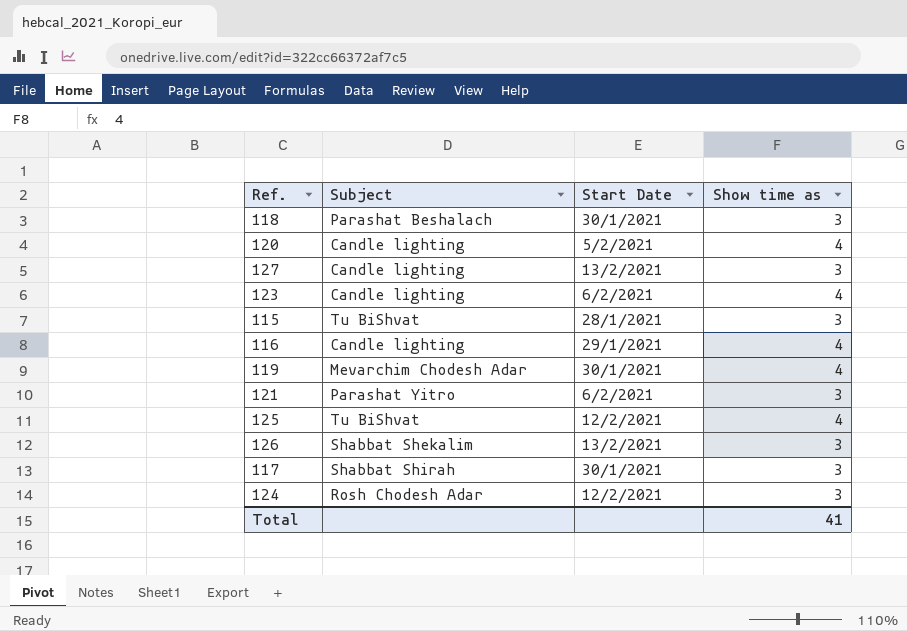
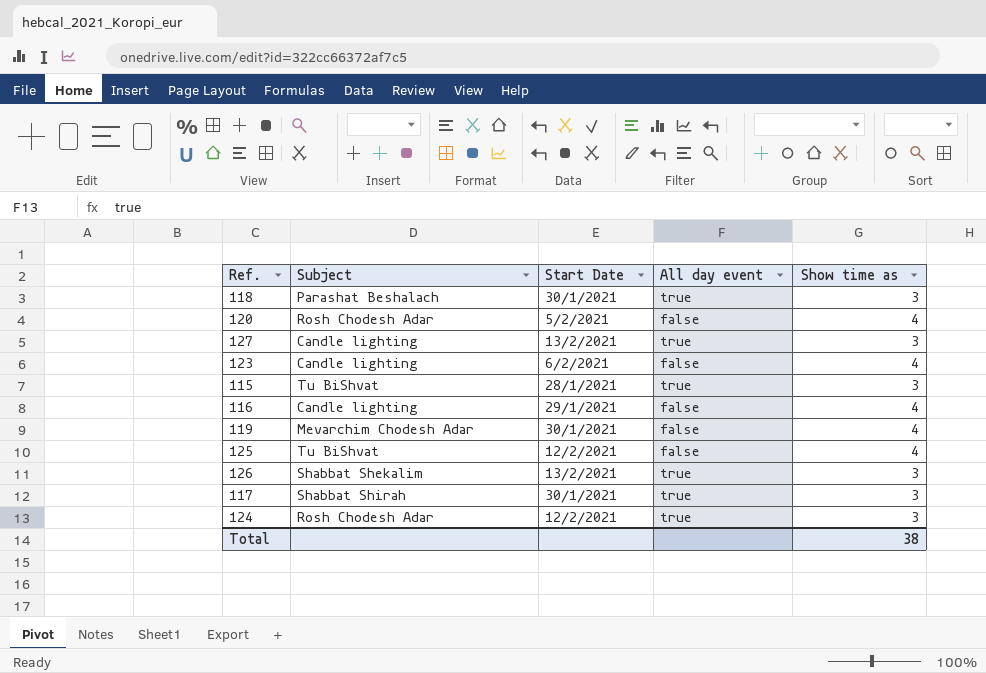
column All day event | position: none -> 4
row 121: Parashat Yitro | 6/2/2021 | 3 -> none
120 | Subject: Candle lighting -> Rosh Chodesh Adar
Total | Show time as: 41 -> 38

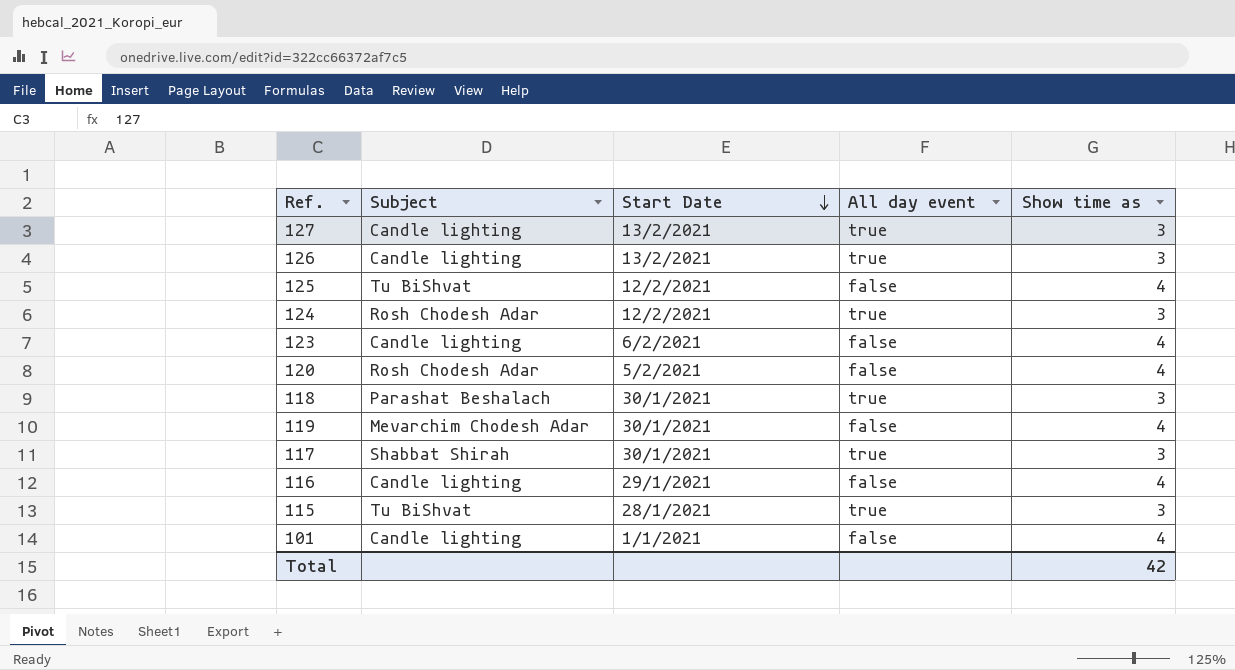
row order: none -> Start Date descending
126 | Subject: Shabbat Shekalim -> Candle lighting
row 101: none -> Candle lighting | 1/1/2021 | false | 4
Total | Show time as: 38 -> 42

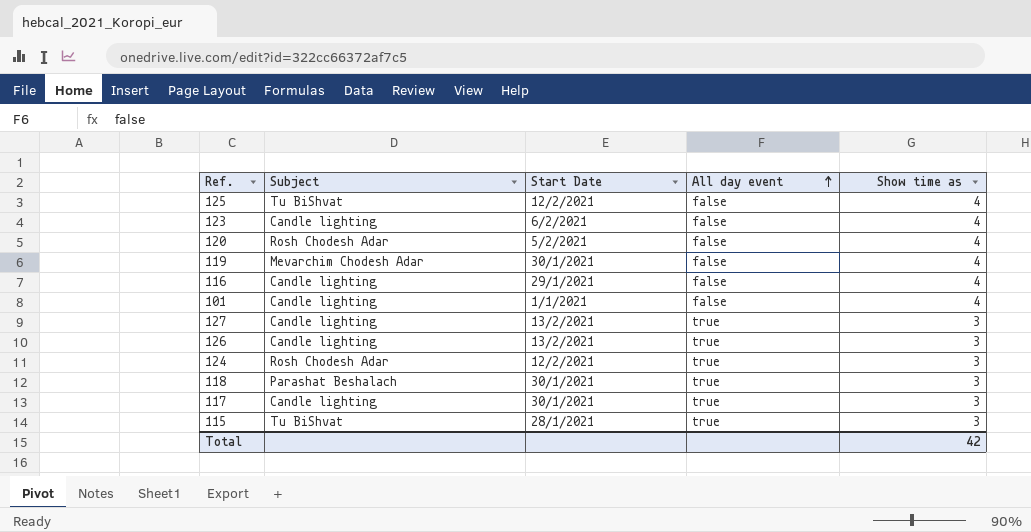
row order: Start Date descending -> All day event ascending
117 | Subject: Shabbat Shirah -> Candle lighting

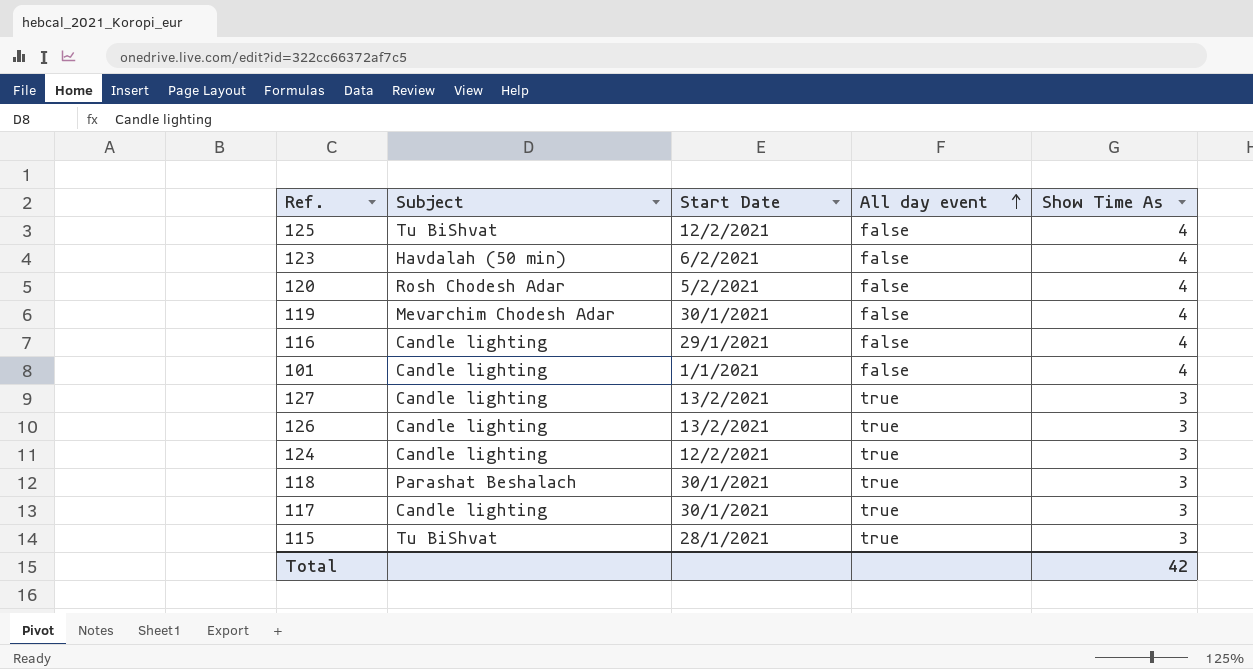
column name: Show time as -> Show Time As
123 | Subject: Candle lighting -> Havdalah (50 min)
124 | Subject: Rosh Chodesh Adar -> Candle lighting

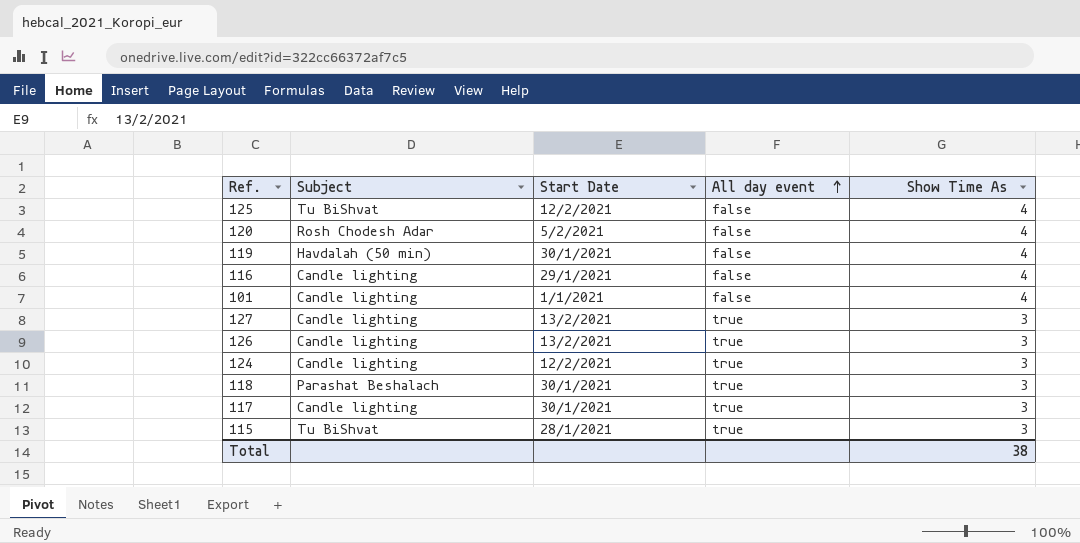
row 123: Havdalah (50 min) | 6/2/2021 | false | 4 -> none
119 | Subject: Mevarchim Chodesh Adar -> Havdalah (50 min)
Total | Show Time As: 42 -> 38

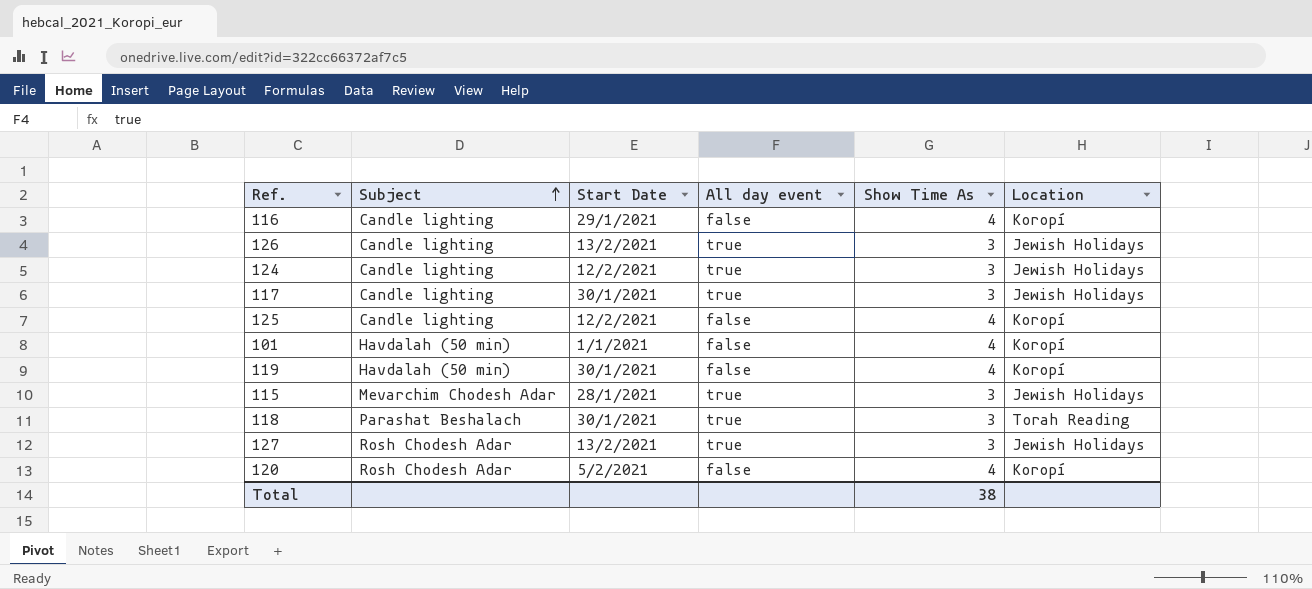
row order: All day event ascending -> Subject ascending
column Location | position: none -> 6
125 | Subject: Tu BiShvat -> Candle lighting
101 | Subject: Candle lighting -> Havdalah (50 min)
115 | Subject: Tu BiShvat -> Mevarchim Chodesh Adar
127 | Subject: Candle lighting -> Rosh Chodesh Adar

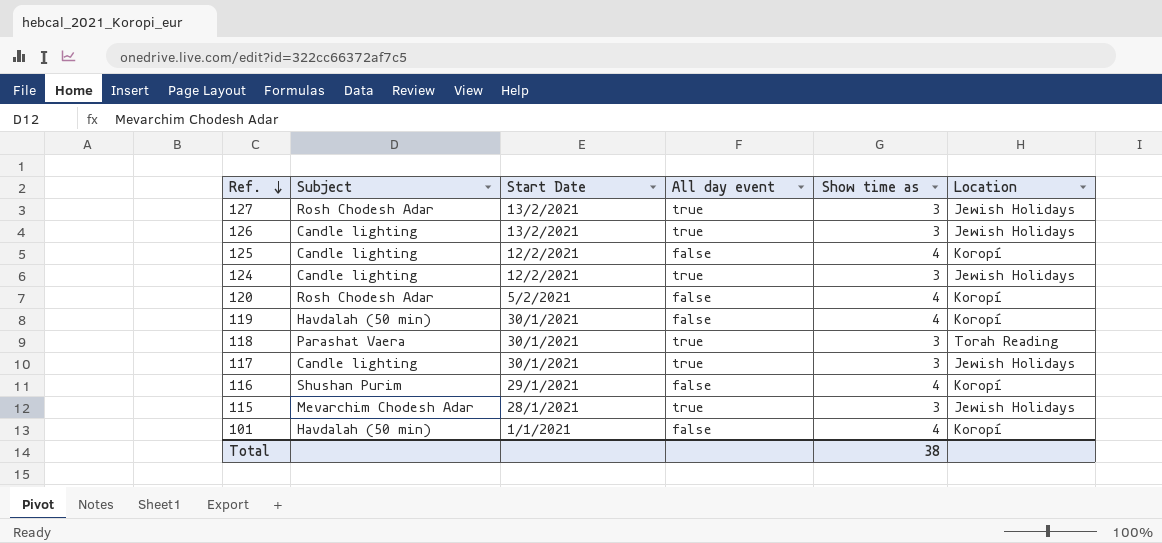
row order: Subject ascending -> Ref. descending
column name: Show Time As -> Show time as
118 | Subject: Parashat Beshalach -> Parashat Vaera
116 | Subject: Candle lighting -> Shushan Purim

